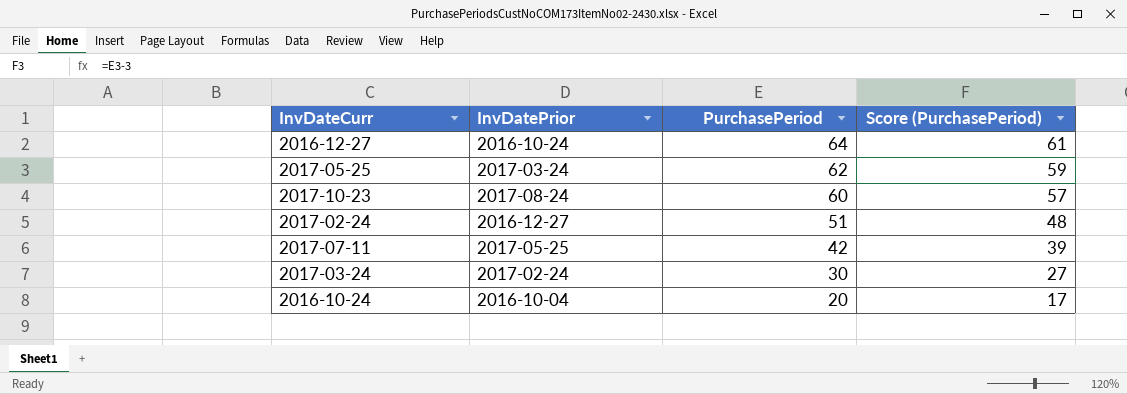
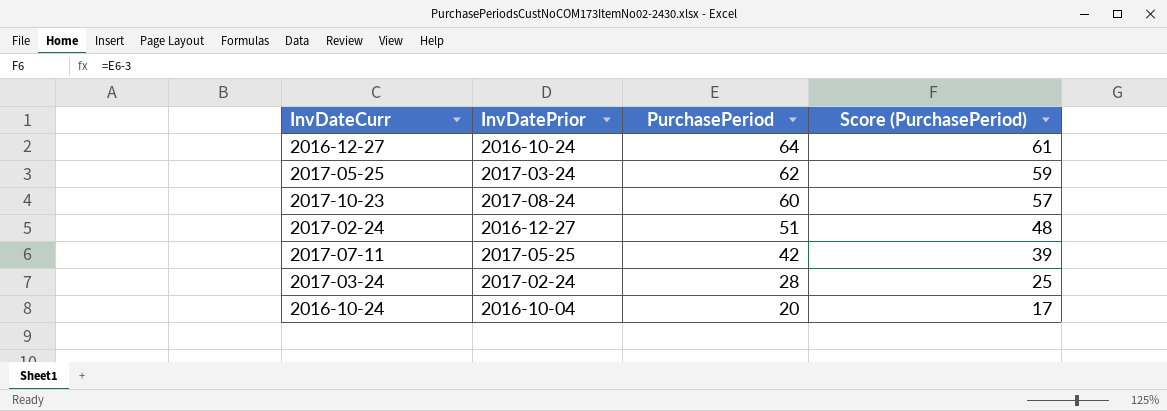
2017-03-24 | PurchasePeriod: 30 -> 28
2017-03-24 | Score (PurchasePeriod): 27 -> 25

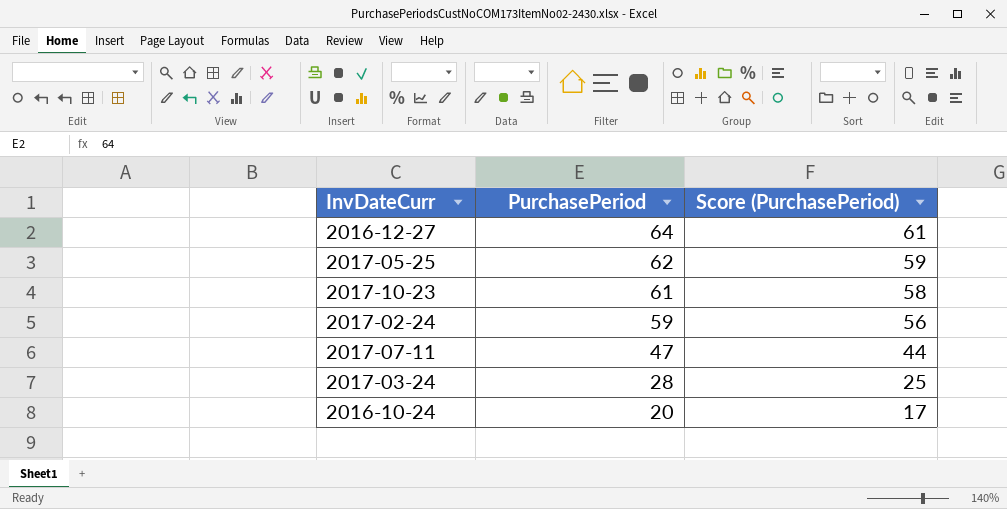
column InvDatePrior | position: 2 -> none
2017-10-23 | PurchasePeriod: 60 -> 61
2017-10-23 | Score (PurchasePeriod): 57 -> 58
2017-02-24 | PurchasePeriod: 51 -> 59
2017-02-24 | Score (PurchasePeriod): 48 -> 56
2017-07-11 | PurchasePeriod: 42 -> 47
2017-07-11 | Score (PurchasePeriod): 39 -> 44

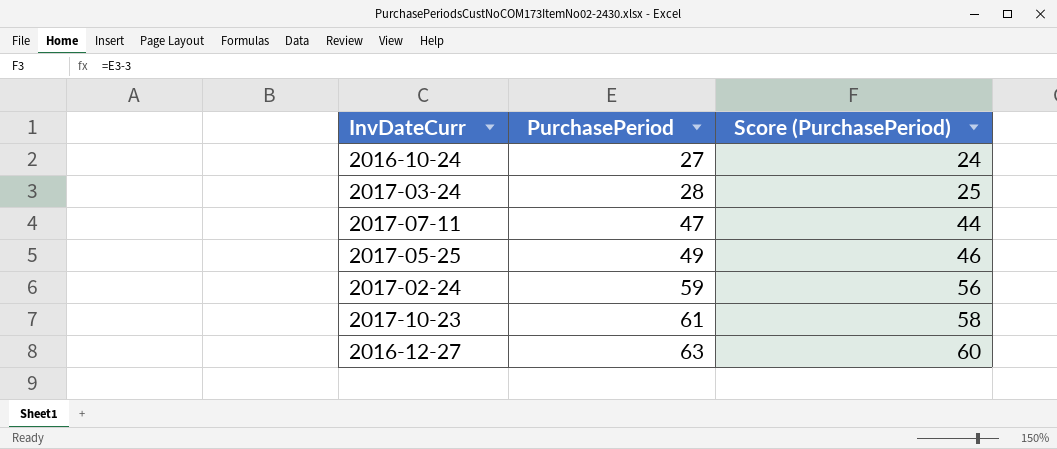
row order: PurchasePeriod descending -> PurchasePeriod ascending
2016-10-24 | PurchasePeriod: 20 -> 27
2016-10-24 | Score (PurchasePeriod): 17 -> 24
2017-05-25 | PurchasePeriod: 62 -> 49
2017-05-25 | Score (PurchasePeriod): 59 -> 46
2016-12-27 | PurchasePeriod: 64 -> 63
2016-12-27 | Score (PurchasePeriod): 61 -> 60

